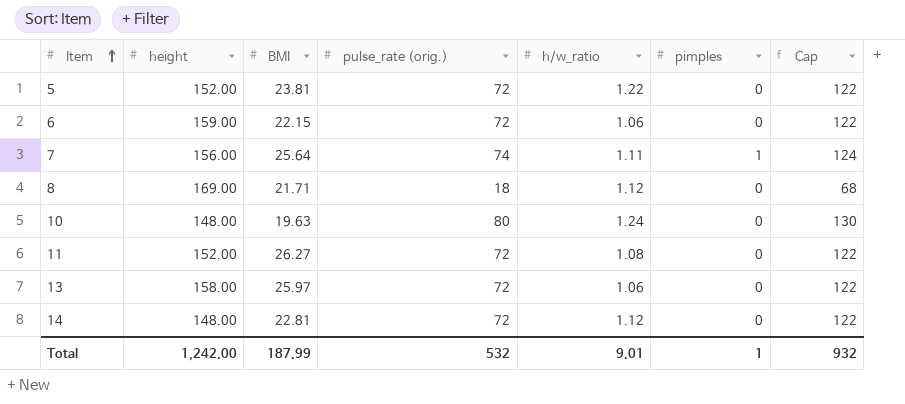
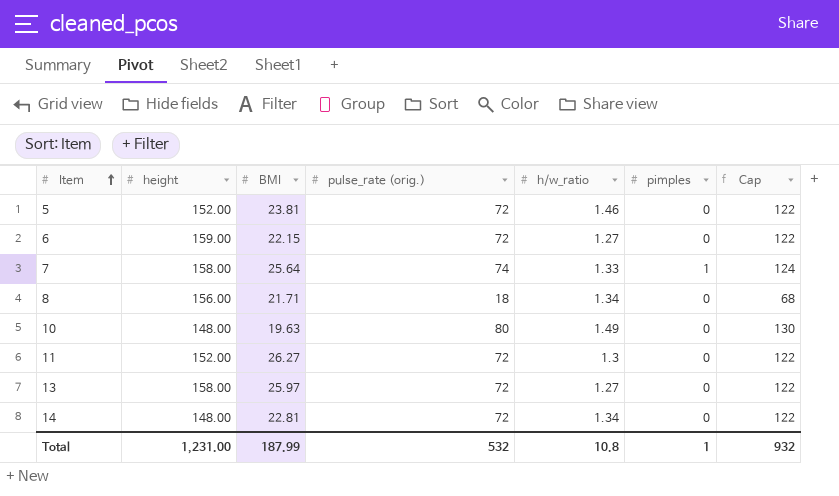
5 | h/w_ratio: 1.22 -> 1.46
6 | h/w_ratio: 1.06 -> 1.27
7 | height: 156.00 -> 158.00
7 | h/w_ratio: 1.11 -> 1.33
8 | height: 169.00 -> 156.00
8 | h/w_ratio: 1.12 -> 1.34
10 | h/w_ratio: 1.24 -> 1.49
11 | h/w_ratio: 1.08 -> 1.3
13 | h/w_ratio: 1.06 -> 1.27
14 | h/w_ratio: 1.12 -> 1.34
Total | height: 1,242.00 -> 1,231.00
Total | h/w_ratio: 9.01 -> 10.8

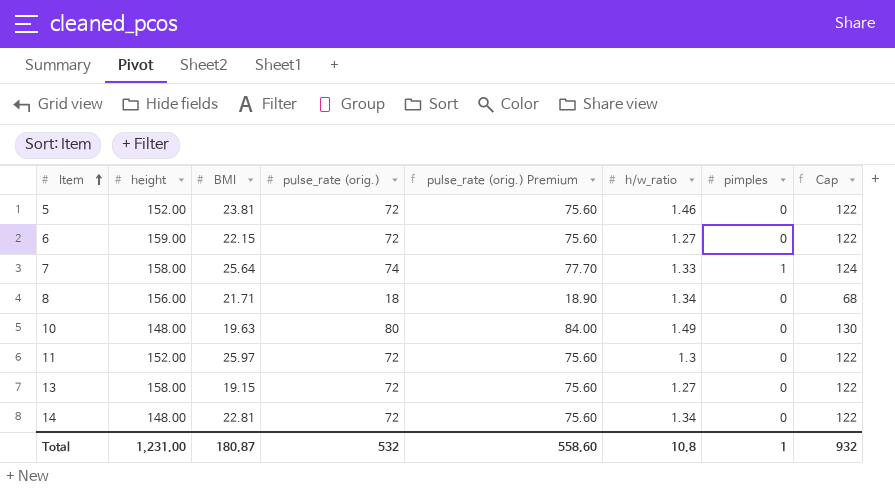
column pulse_rate (orig.) Premium | formula: none -> [pulse_rate (orig.)] * 1.05
11 | BMI: 26.27 -> 25.97
13 | BMI: 25.97 -> 19.15
Total | BMI: 187.99 -> 180.87

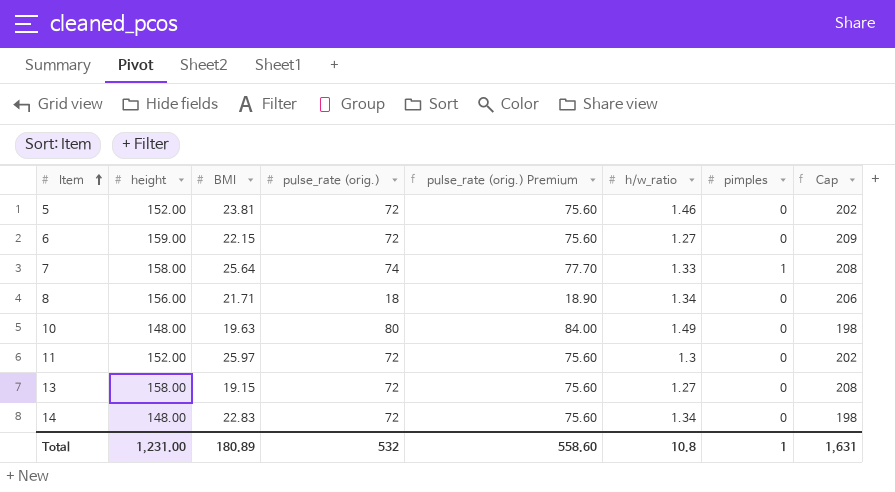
column Cap | formula: [pulse_rate (orig.)] + 50 -> [height] + 50
14 | BMI: 22.81 -> 22.83
Total | BMI: 180.87 -> 180.89
Total | Cap: 932 -> 1,631

